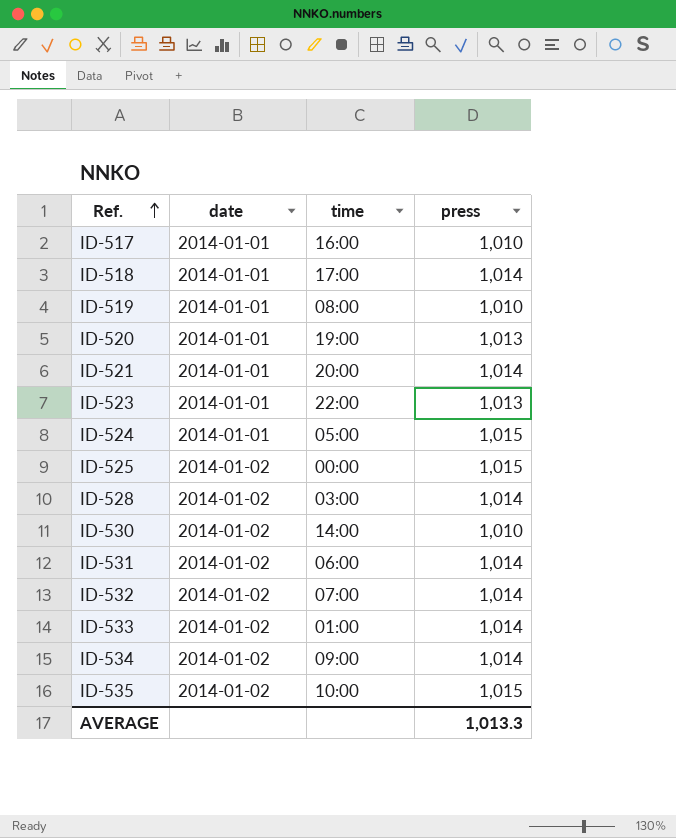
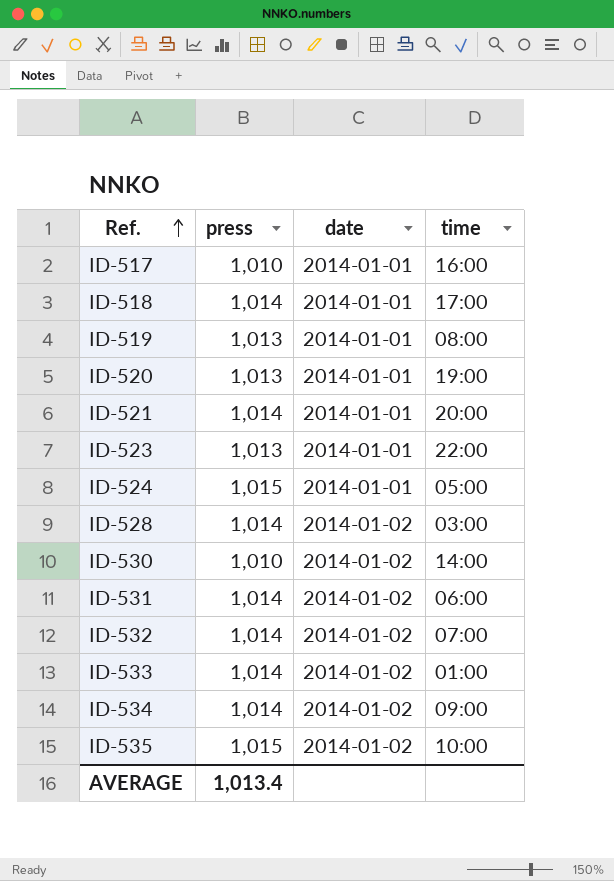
column press | position: 4 -> 2
row ID-525: 2014-01-02 | 00:00 | 1,015 -> none
ID-519 | press: 1,010 -> 1,013
AVERAGE | press: 1,013.3 -> 1,013.4

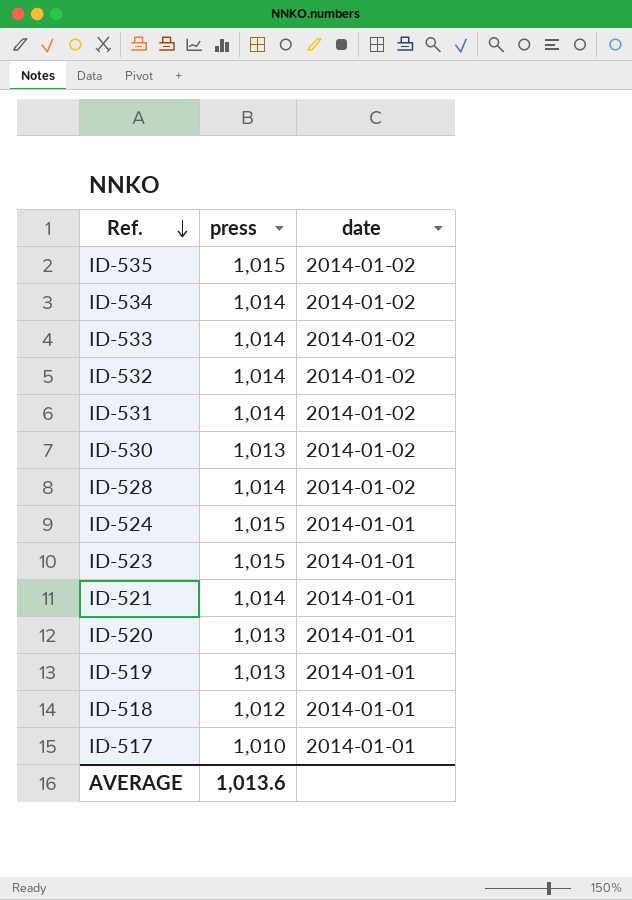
row order: Ref. ascending -> Ref. descending
column time | position: 4 -> none
ID-530 | press: 1,010 -> 1,013
ID-523 | press: 1,013 -> 1,015
ID-518 | press: 1,014 -> 1,012
AVERAGE | press: 1,013.4 -> 1,013.6

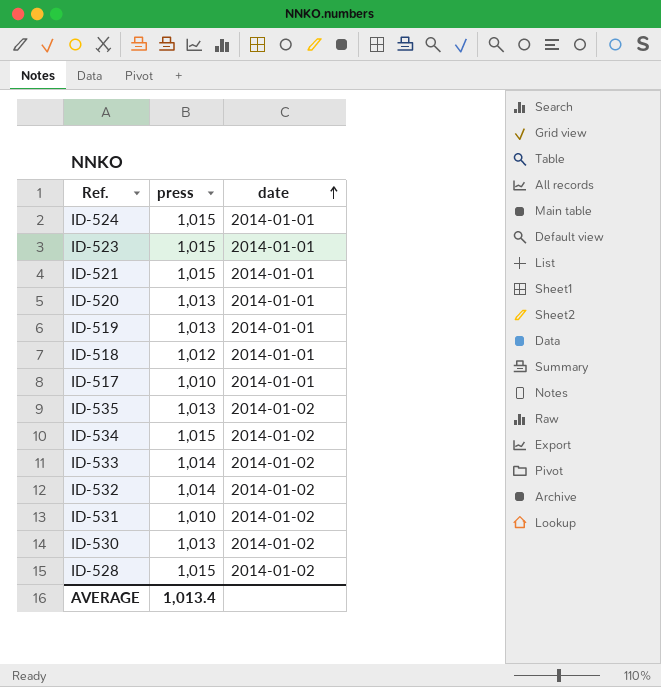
row order: Ref. descending -> date ascending
ID-521 | press: 1,014 -> 1,015
ID-535 | press: 1,015 -> 1,013
ID-534 | press: 1,014 -> 1,015
ID-531 | press: 1,014 -> 1,010
ID-528 | press: 1,014 -> 1,015
AVERAGE | press: 1,013.6 -> 1,013.4

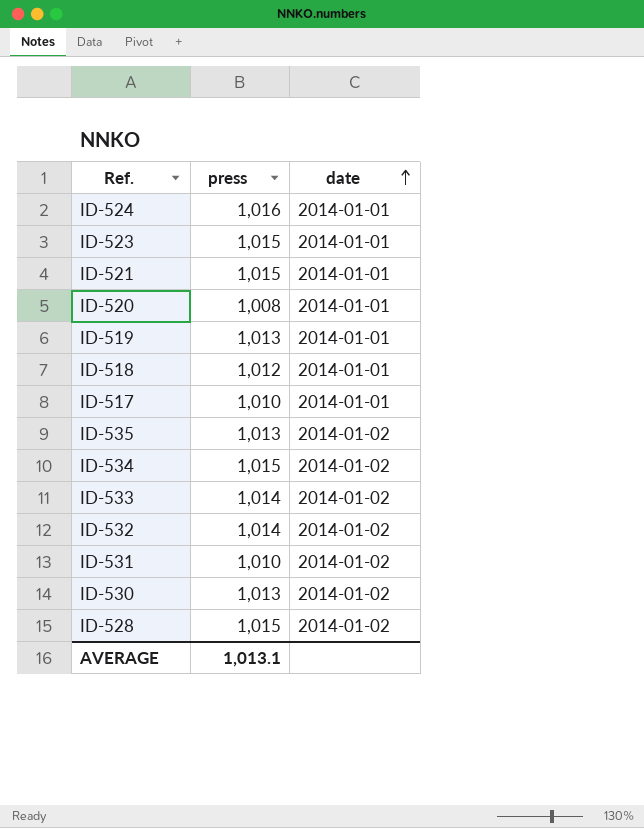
ID-524 | press: 1,015 -> 1,016
ID-520 | press: 1,013 -> 1,008
AVERAGE | press: 1,013.4 -> 1,013.1

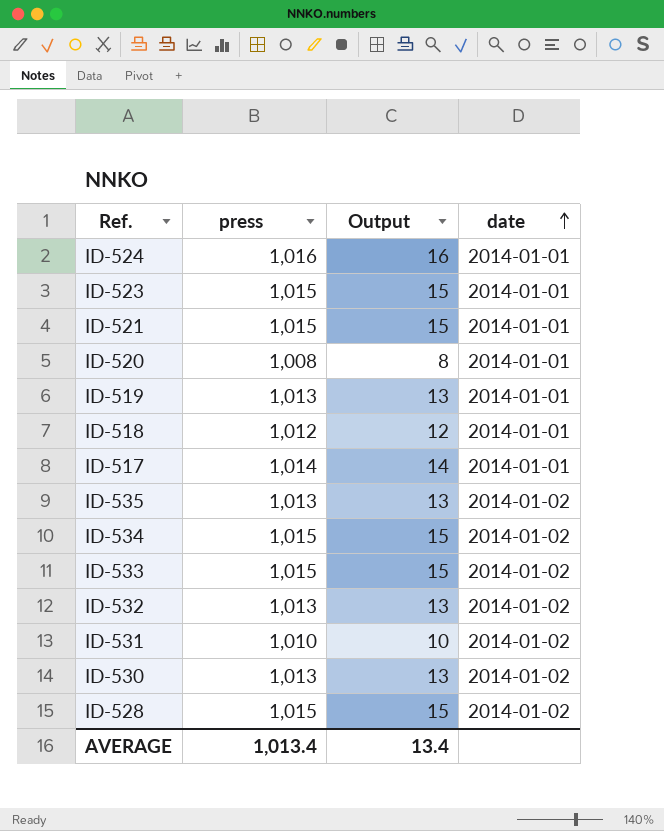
column Output | formula: none -> [press] - 1000
ID-517 | press: 1,010 -> 1,014
ID-533 | press: 1,014 -> 1,015
ID-532 | press: 1,014 -> 1,013
AVERAGE | press: 1,013.1 -> 1,013.4

